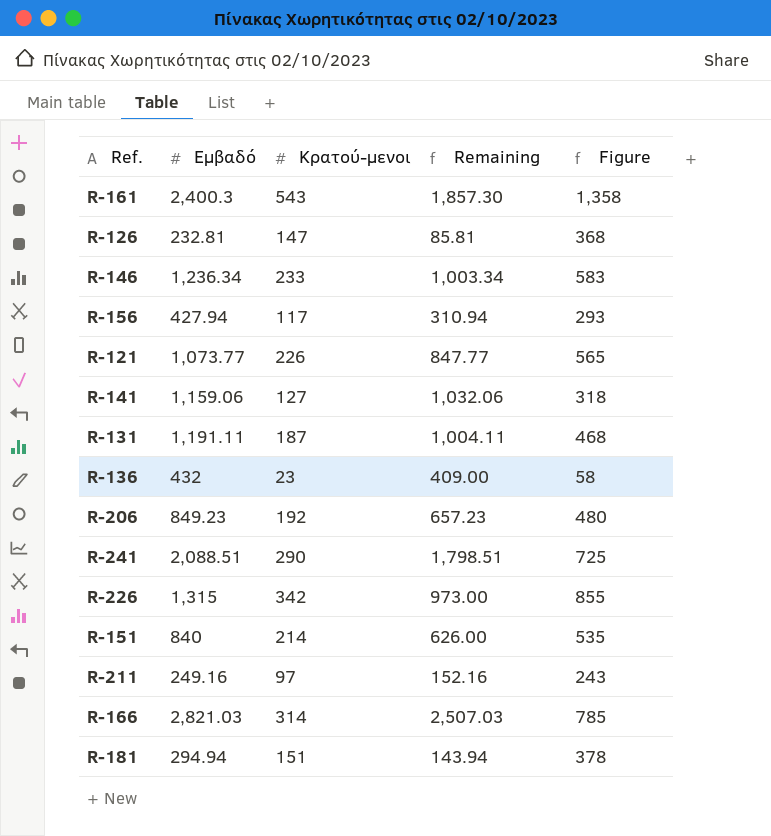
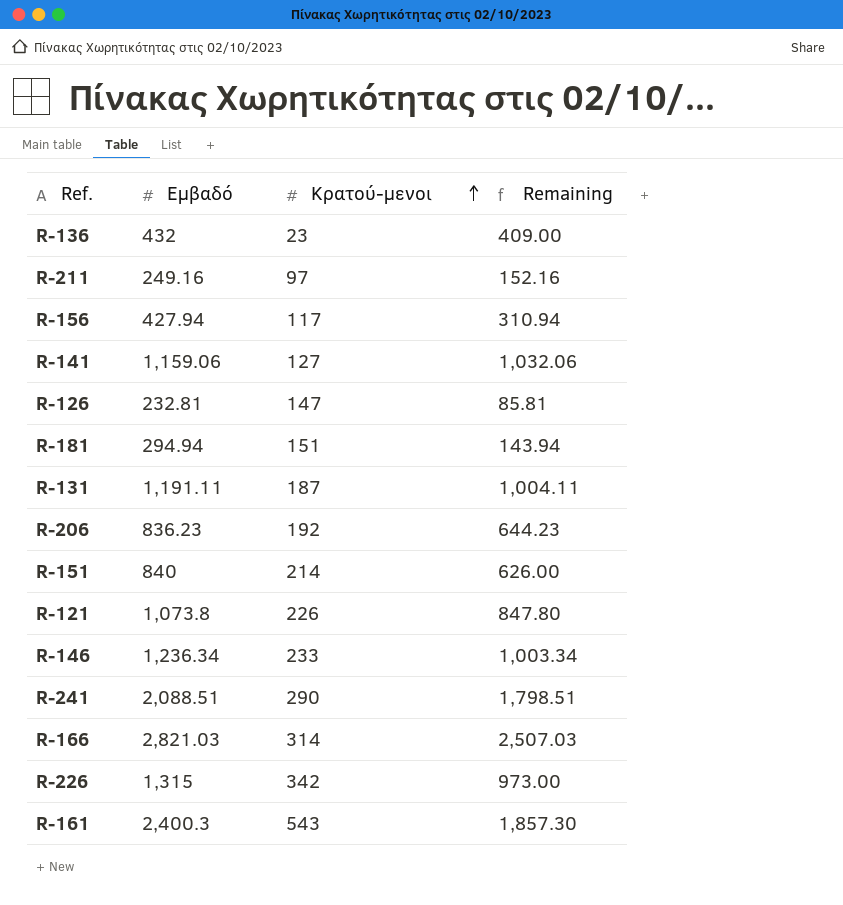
row order: none -> Κρατού-μενοι ascending
column Figure | formula: [Κρατού-μενοι] * 2.5 -> none
R-206 | Εμβαδό: 849.23 -> 836.23
R-206 | Remaining: 657.23 -> 644.23
R-121 | Εμβαδό: 1,073.77 -> 1,073.8
R-121 | Remaining: 847.77 -> 847.80

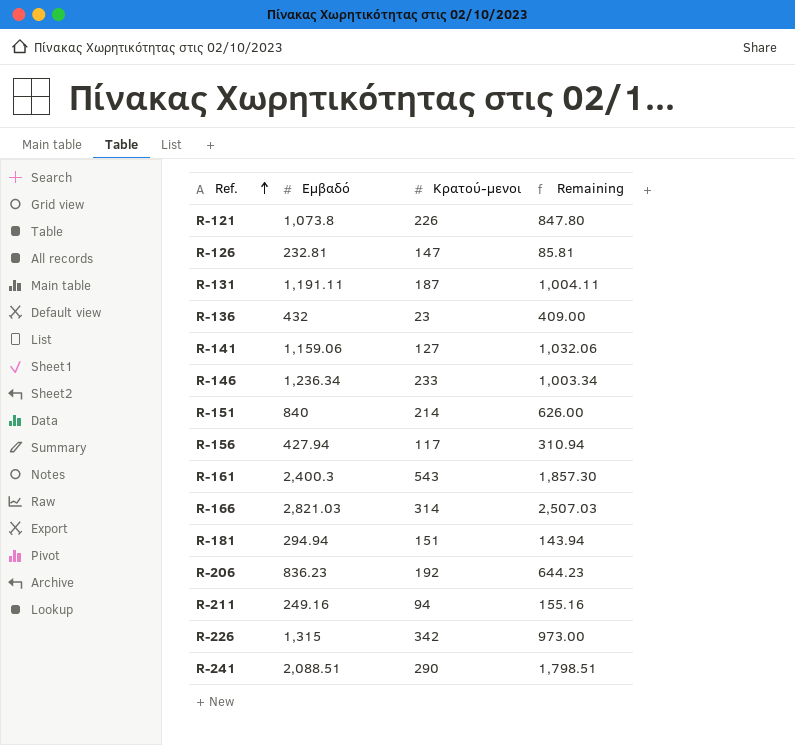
row order: Κρατού-μενοι ascending -> Ref. ascending
R-211 | Κρατού-μενοι: 97 -> 94
R-211 | Remaining: 152.16 -> 155.16

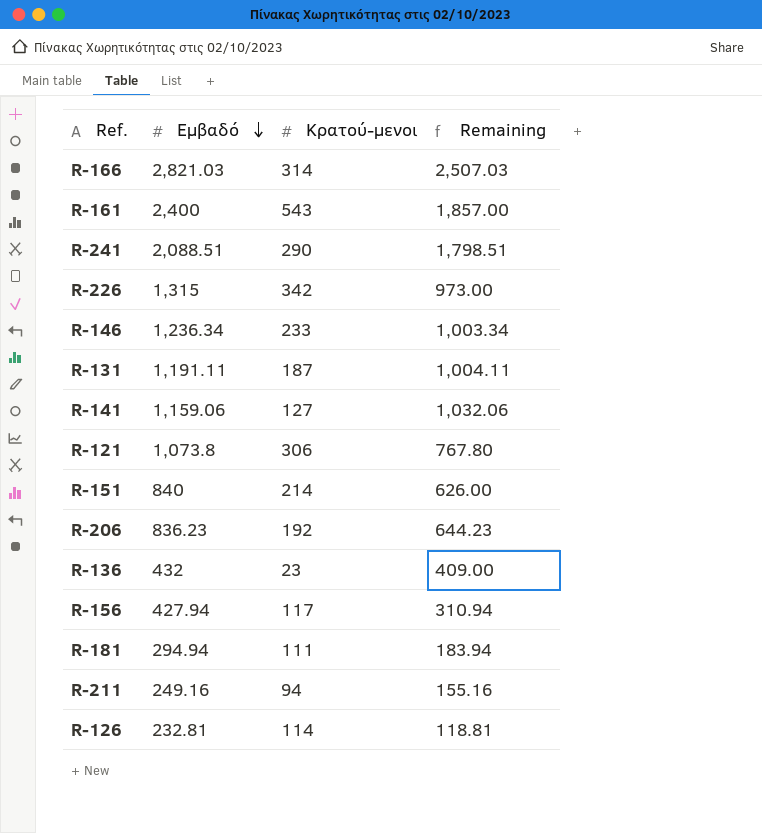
row order: Ref. ascending -> Εμβαδό descending
R-161 | Εμβαδό: 2,400.3 -> 2,400
R-161 | Remaining: 1,857.30 -> 1,857.00
R-121 | Κρατού-μενοι: 226 -> 306
R-121 | Remaining: 847.80 -> 767.80
R-181 | Κρατού-μενοι: 151 -> 111
R-181 | Remaining: 143.94 -> 183.94
R-126 | Κρατού-μενοι: 147 -> 114
R-126 | Remaining: 85.81 -> 118.81

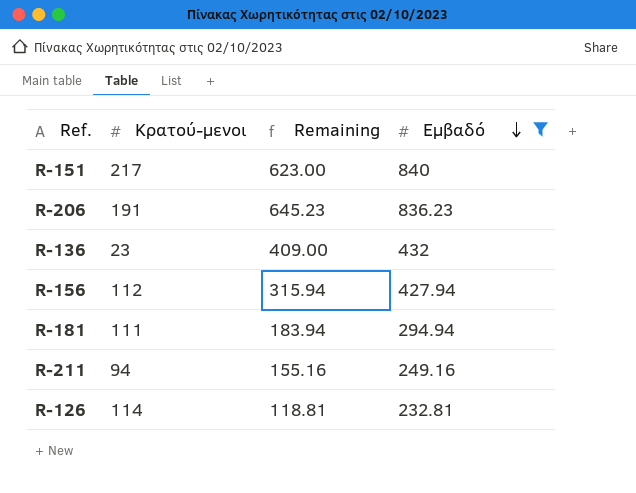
filter: none -> Εμβαδό <= 840
column Εμβαδό | position: 2 -> 4
R-151 | Κρατού-μενοι: 214 -> 217
R-151 | Remaining: 626.00 -> 623.00
R-206 | Κρατού-μενοι: 192 -> 191
R-206 | Remaining: 644.23 -> 645.23
R-156 | Κρατού-μενοι: 117 -> 112
R-156 | Remaining: 310.94 -> 315.94

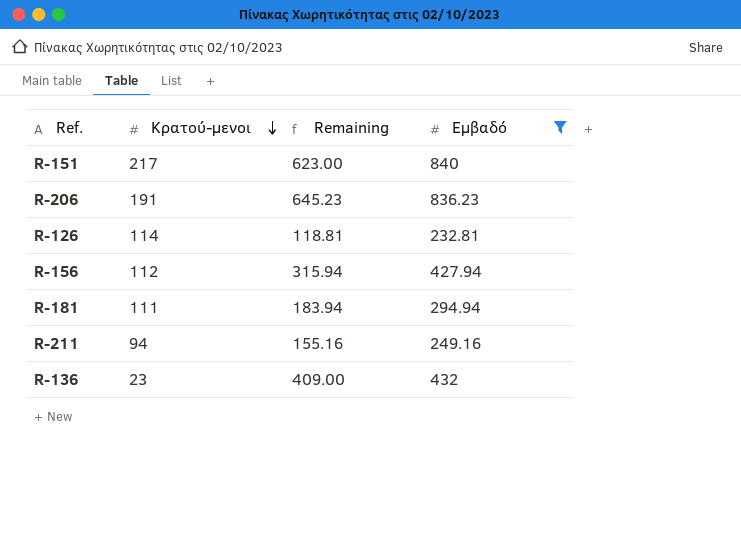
row order: Εμβαδό descending -> Κρατού-μενοι descending

